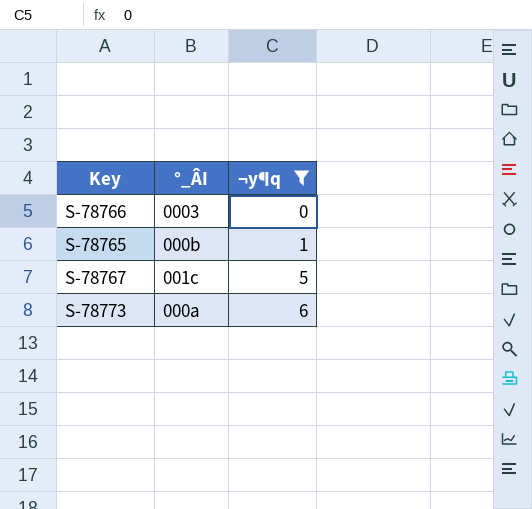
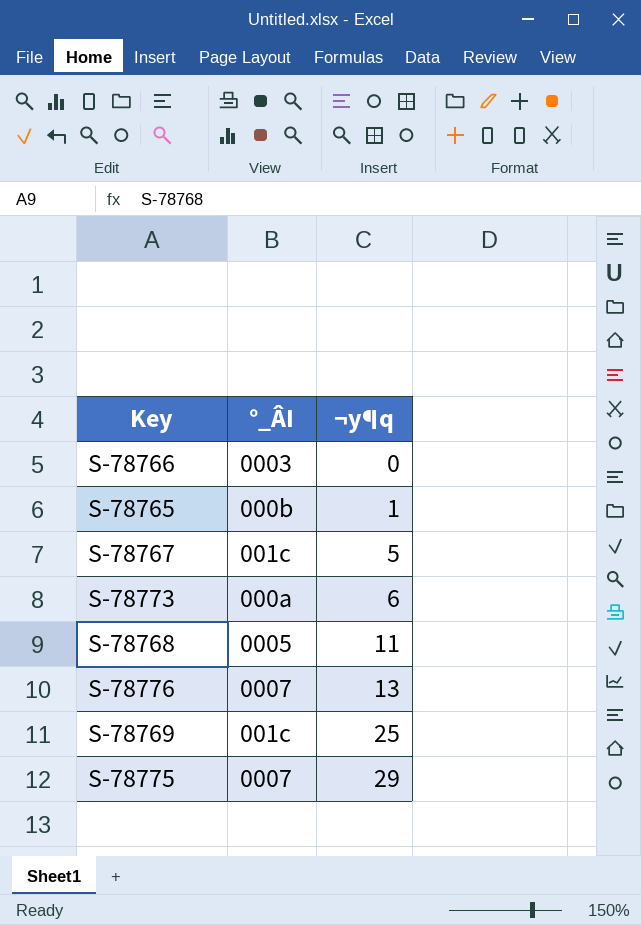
filter: ¬y¶q <= 6 -> none

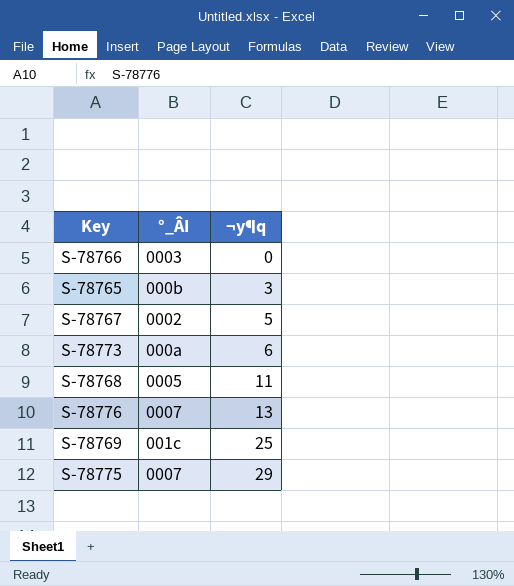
S-78765 | ¬y¶q: 1 -> 3
S-78767 | °_ÂI: 001c -> 0002

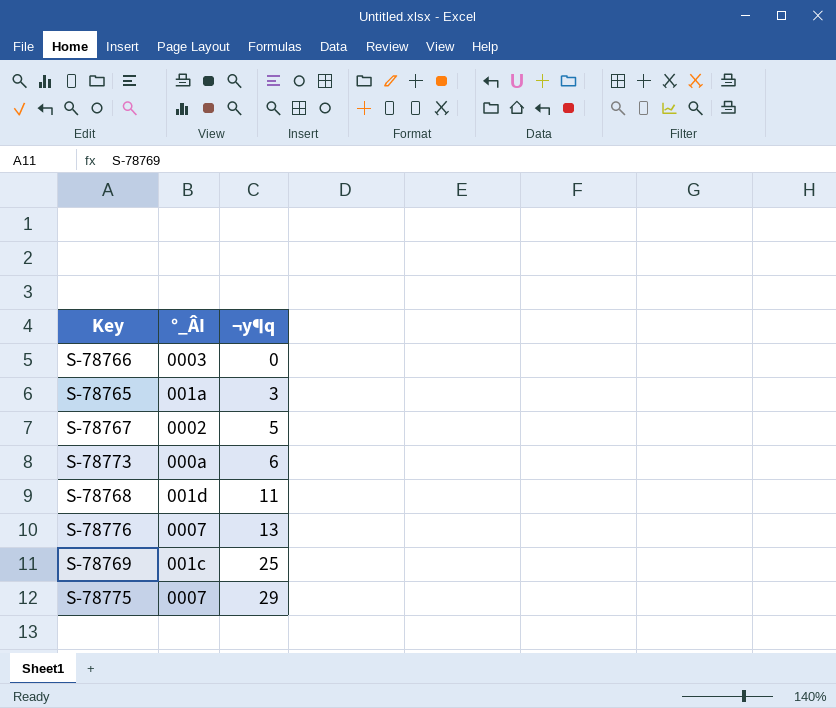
S-78765 | °_ÂI: 000b -> 001a
S-78768 | °_ÂI: 0005 -> 001d

